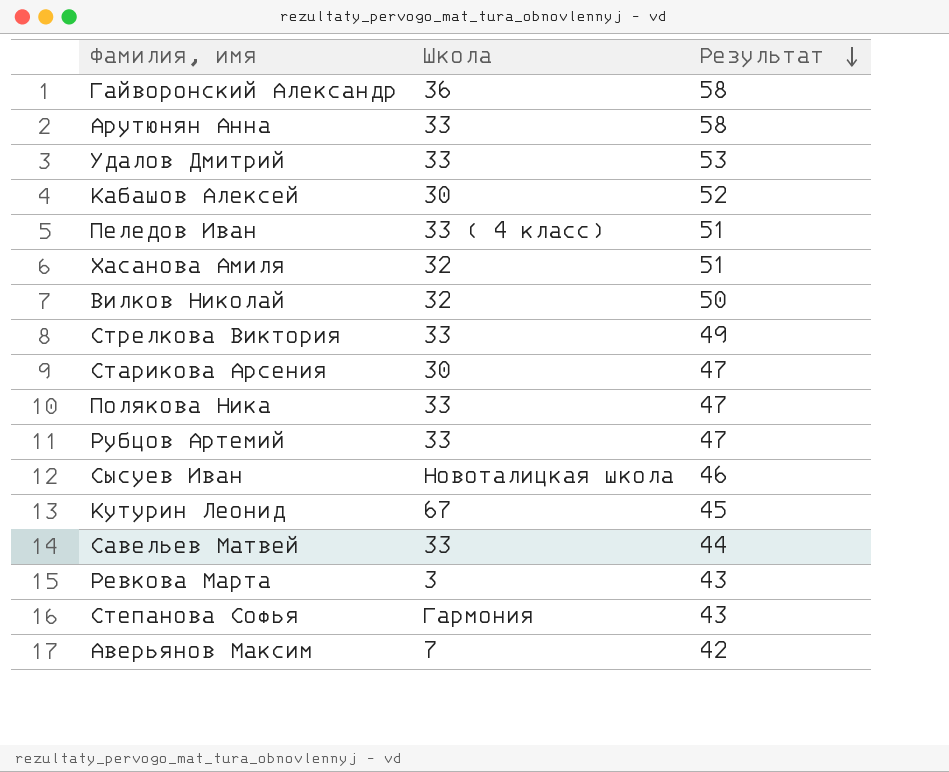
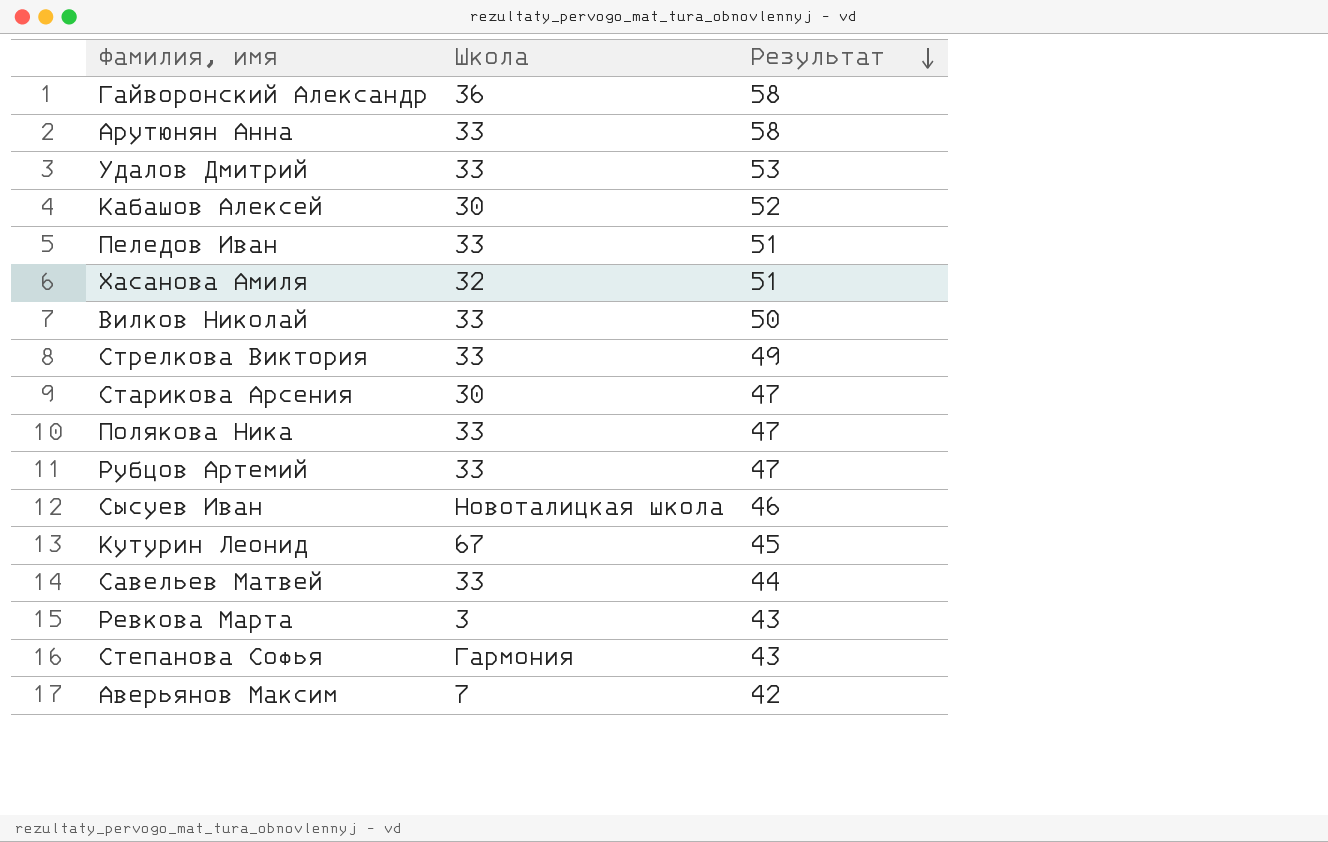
Пеледов Иван | Школа: 33 ( 4 класс) -> 33
Вилков Николай | Школа: 32 -> 33

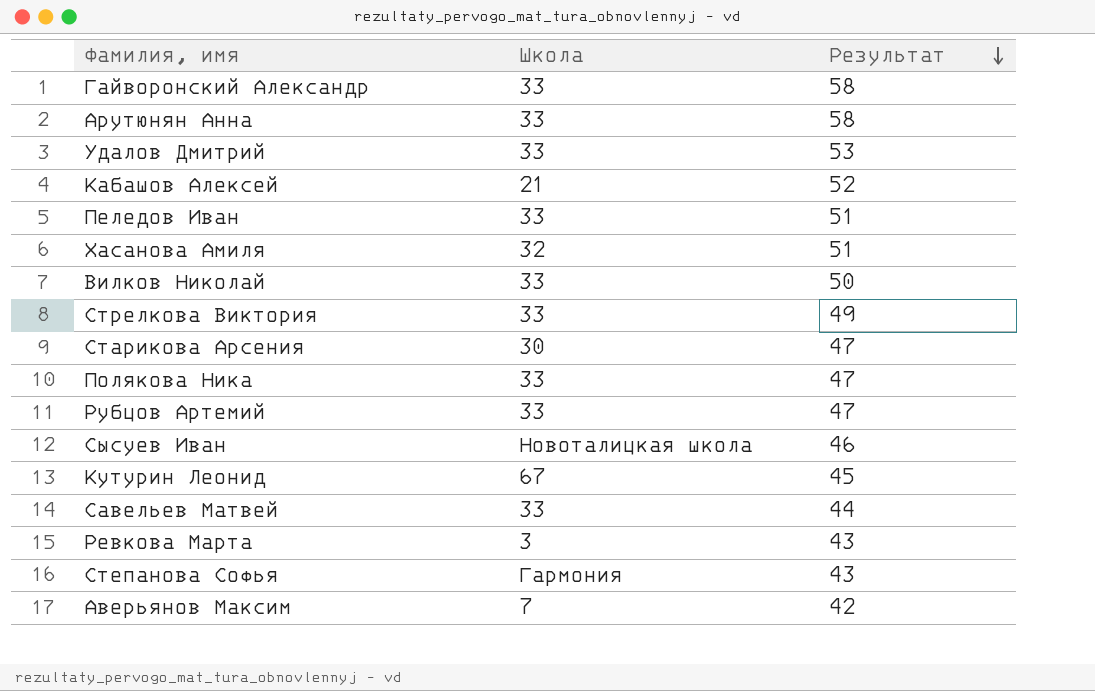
Гайворонский Александр | Школа: 36 -> 33
Кабашов Алексей | Школа: 30 -> 21

